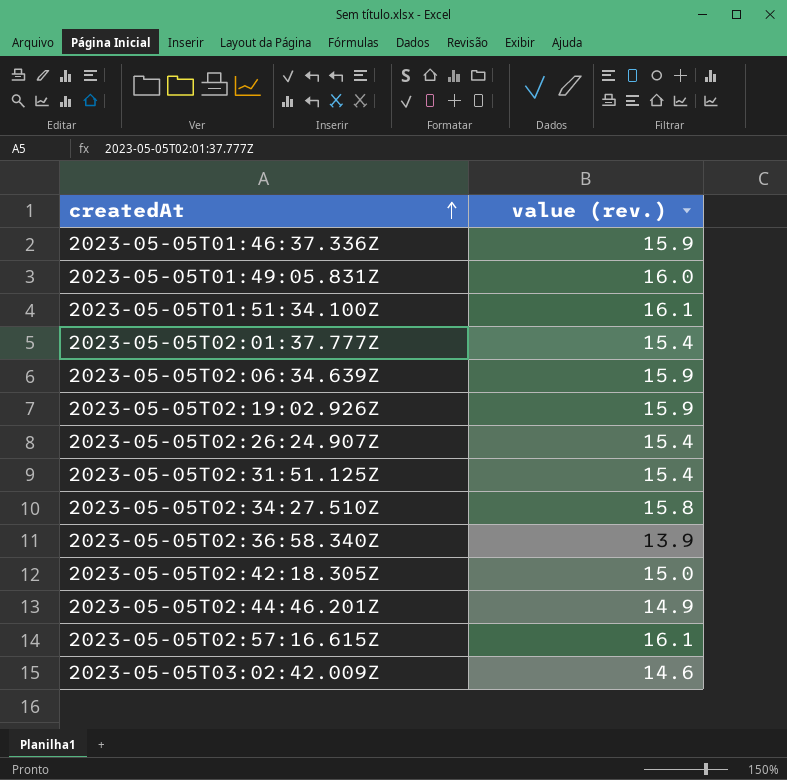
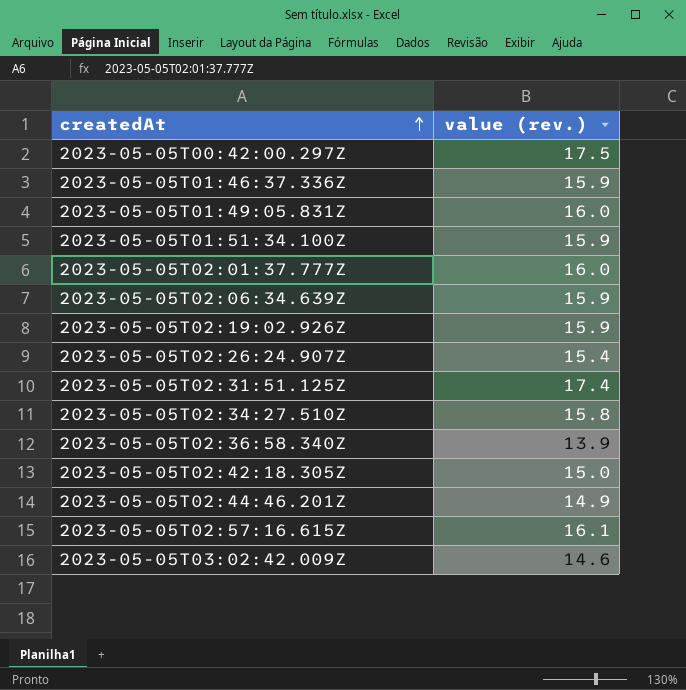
row 2023-05-05T00:42:00.297Z: none -> 17.5
2023-05-05T01:51:34.100Z | value (rev.): 16.1 -> 15.9
2023-05-05T02:01:37.777Z | value (rev.): 15.4 -> 16.0
2023-05-05T02:31:51.125Z | value (rev.): 15.4 -> 17.4

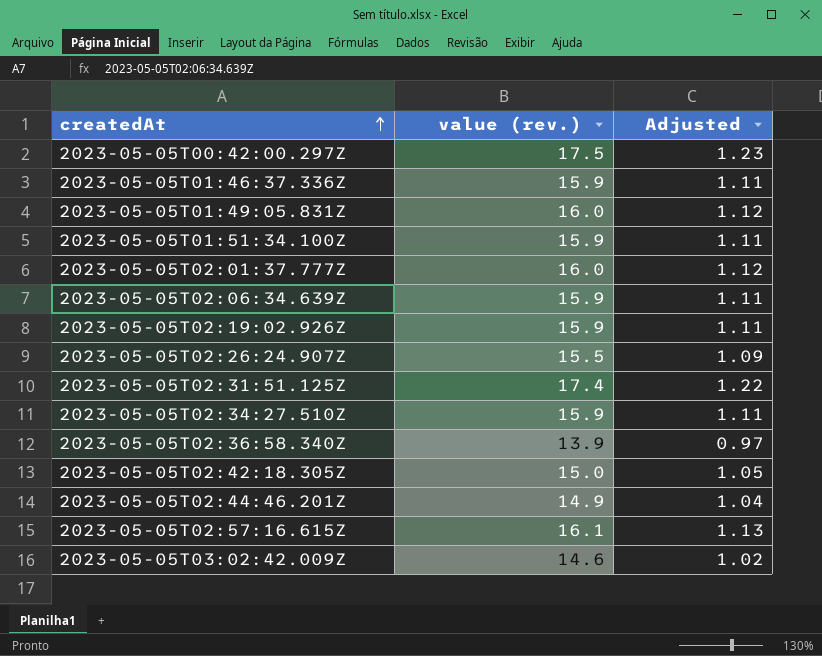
column Adjusted | formula: none -> [value (rev.)] * 0.07
2023-05-05T02:26:24.907Z | value (rev.): 15.4 -> 15.5
2023-05-05T02:34:27.510Z | value (rev.): 15.8 -> 15.9

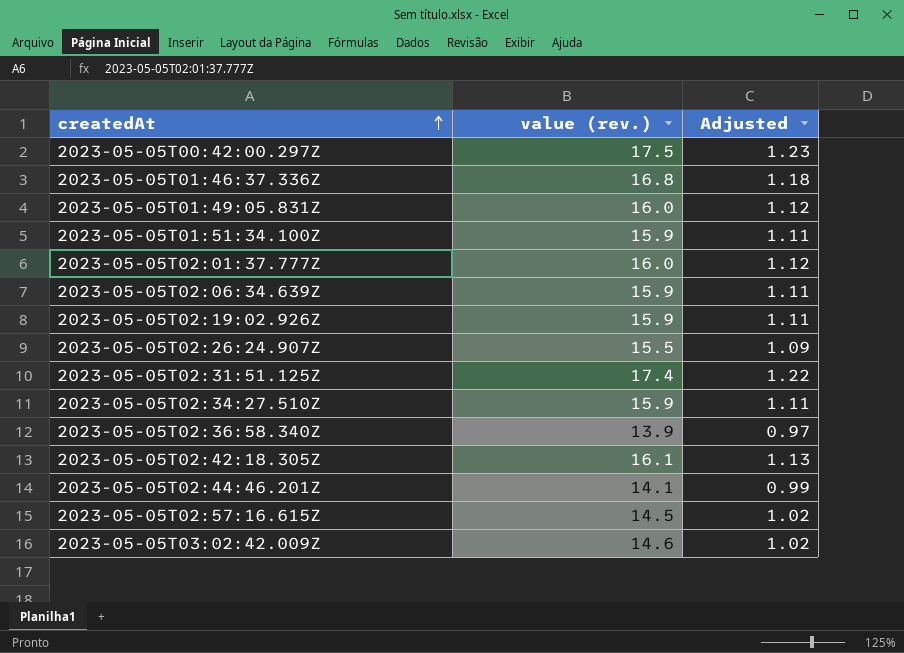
2023-05-05T01:46:37.336Z | value (rev.): 15.9 -> 16.8
2023-05-05T01:46:37.336Z | Adjusted: 1.11 -> 1.18
2023-05-05T02:42:18.305Z | value (rev.): 15.0 -> 16.1
2023-05-05T02:42:18.305Z | Adjusted: 1.05 -> 1.13
2023-05-05T02:44:46.201Z | value (rev.): 14.9 -> 14.1
2023-05-05T02:44:46.201Z | Adjusted: 1.04 -> 0.99
2023-05-05T02:57:16.615Z | value (rev.): 16.1 -> 14.5
2023-05-05T02:57:16.615Z | Adjusted: 1.13 -> 1.02

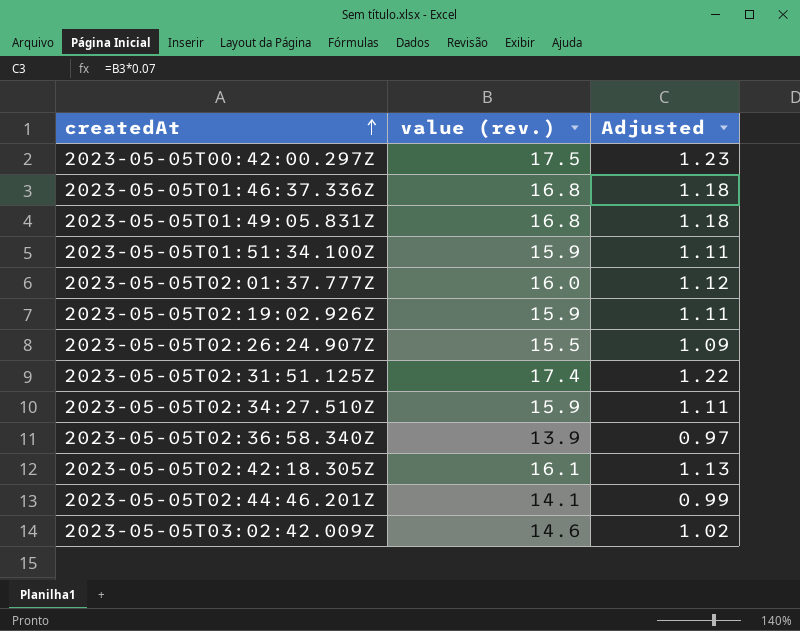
row 2023-05-05T02:06:34.639Z: 15.9 | 1.11 -> none
row 2023-05-05T02:57:16.615Z: 14.5 | 1.02 -> none
2023-05-05T01:49:05.831Z | value (rev.): 16.0 -> 16.8
2023-05-05T01:49:05.831Z | Adjusted: 1.12 -> 1.18

